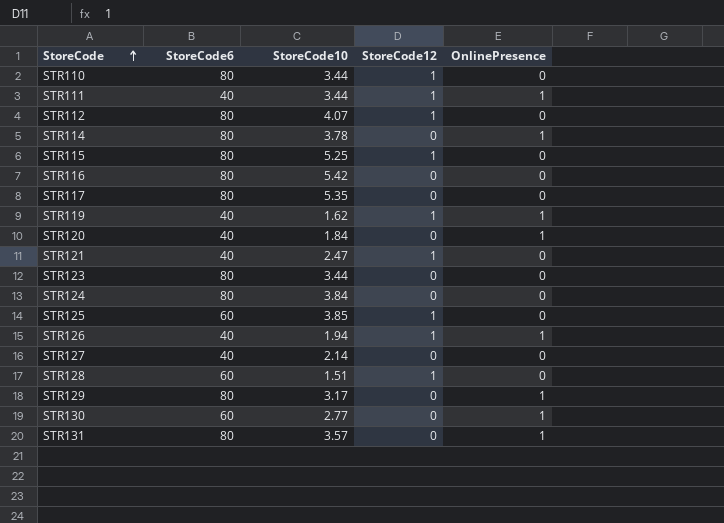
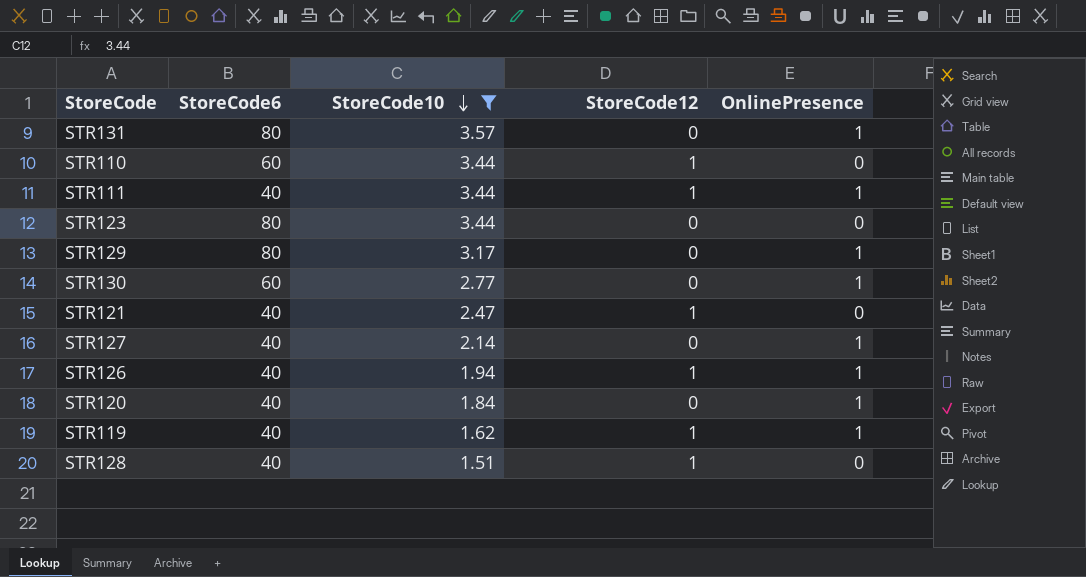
filter: none -> StoreCode10 <= 3.57
row order: StoreCode ascending -> StoreCode10 descending
STR110 | StoreCode6: 80 -> 60
STR127 | OnlinePresence: 0 -> 1
STR128 | StoreCode6: 60 -> 40

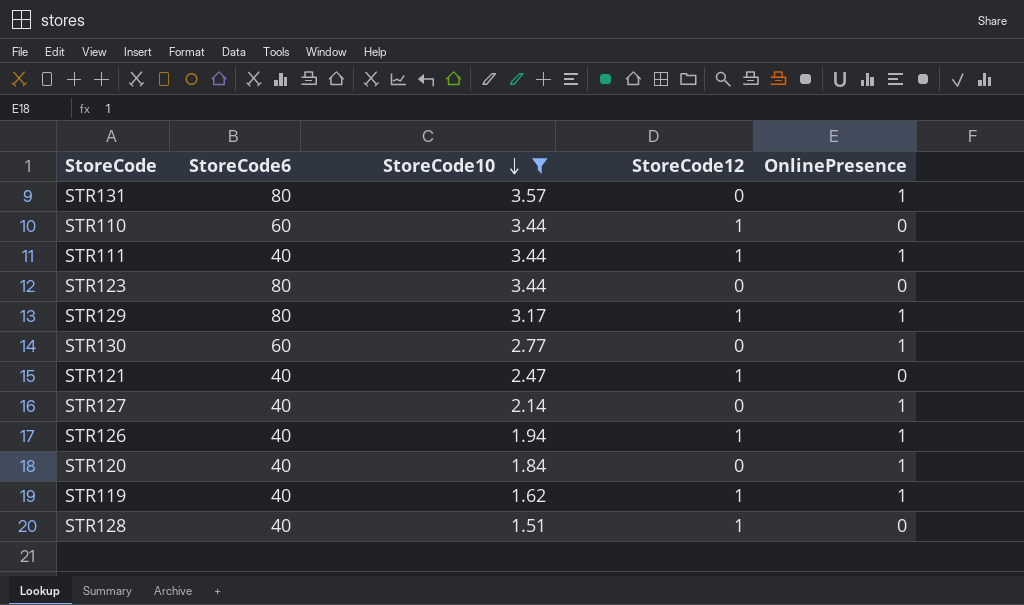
STR129 | StoreCode12: 0 -> 1

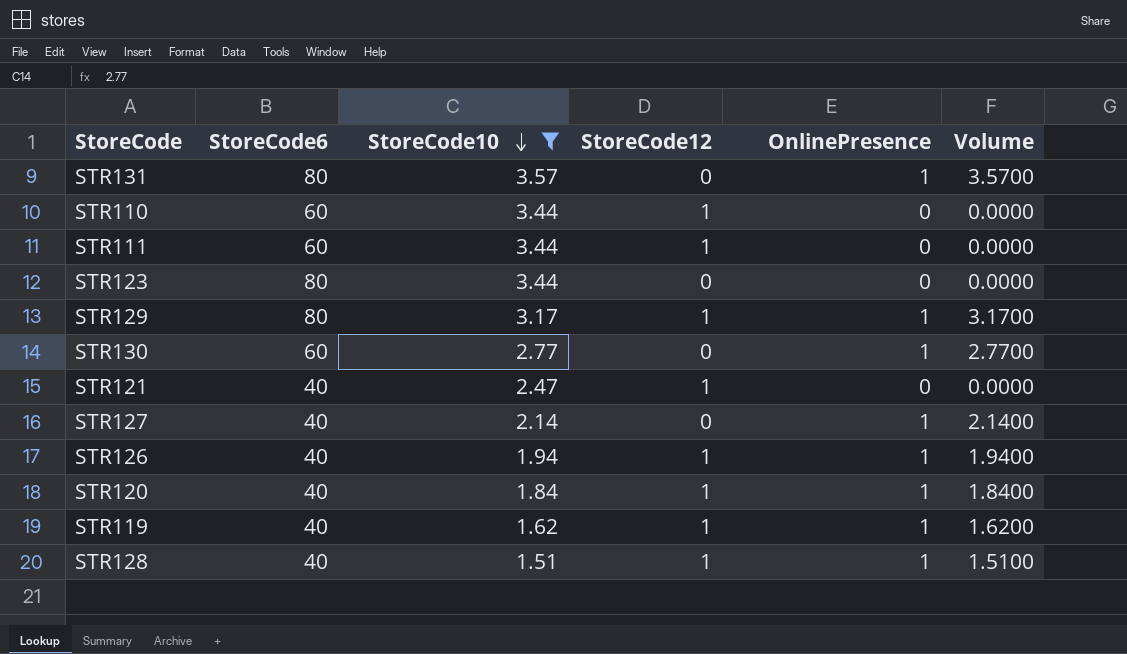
column Volume | formula: none -> [StoreCode10] * [OnlinePresence]
STR111 | StoreCode6: 40 -> 60
STR111 | OnlinePresence: 1 -> 0
STR120 | StoreCode12: 0 -> 1
STR128 | OnlinePresence: 0 -> 1

